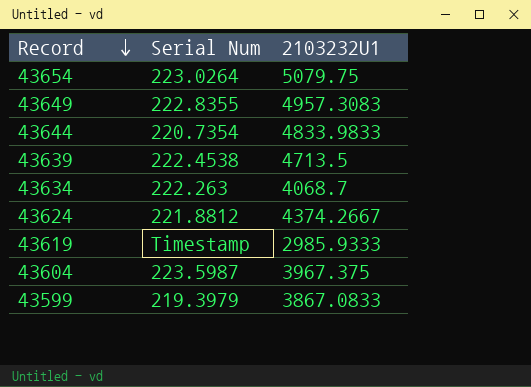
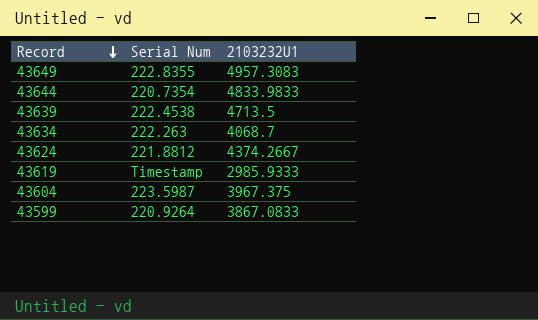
row 43654: 223.0264 | 5079.75 -> none
43599 | Serial Num: 219.3979 -> 220.9264

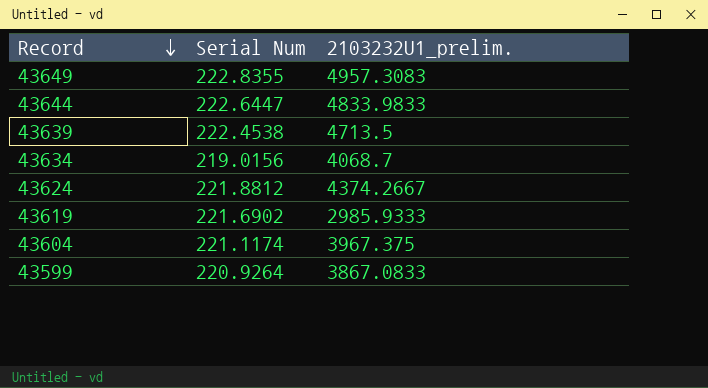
column name: 2103232U1 -> 2103232U1_prelim.
43644 | Serial Num: 220.7354 -> 222.6447
43634 | Serial Num: 222.263 -> 219.0156
43619 | Serial Num: Timestamp -> 221.6902
43604 | Serial Num: 223.5987 -> 221.1174

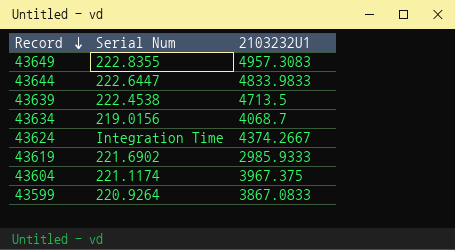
column name: 2103232U1_prelim. -> 2103232U1
43624 | Serial Num: 221.8812 -> Integration Time

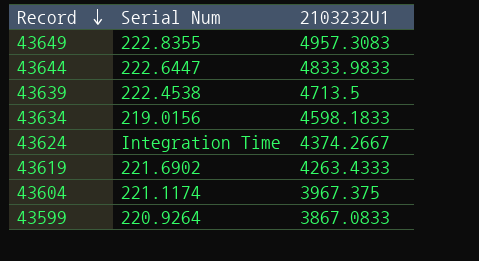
43634 | 2103232U1: 4068.7 -> 4598.1833
43619 | 2103232U1: 2985.9333 -> 4263.4333

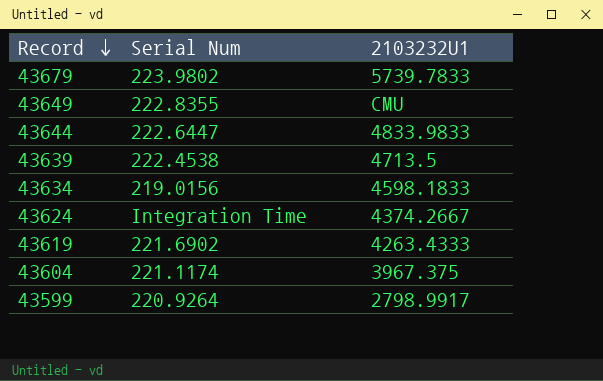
row 43679: none -> 223.9802 | 5739.7833
43649 | 2103232U1: 4957.3083 -> CMU
43599 | 2103232U1: 3867.0833 -> 2798.9917

